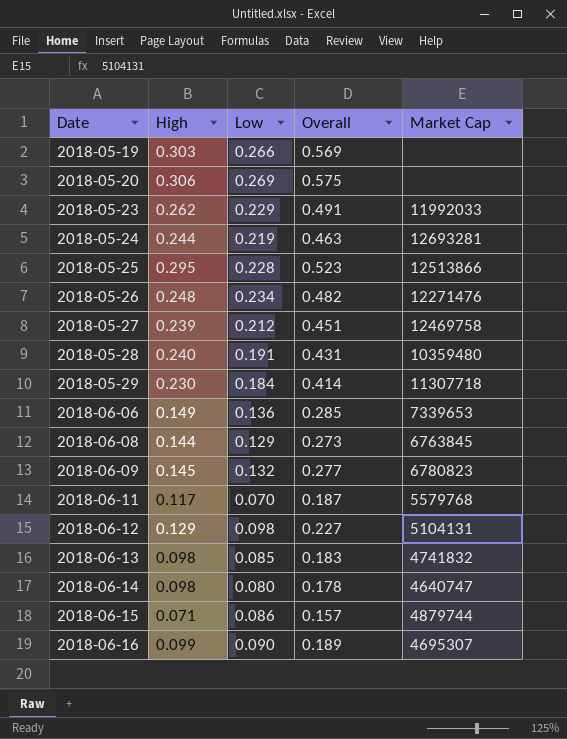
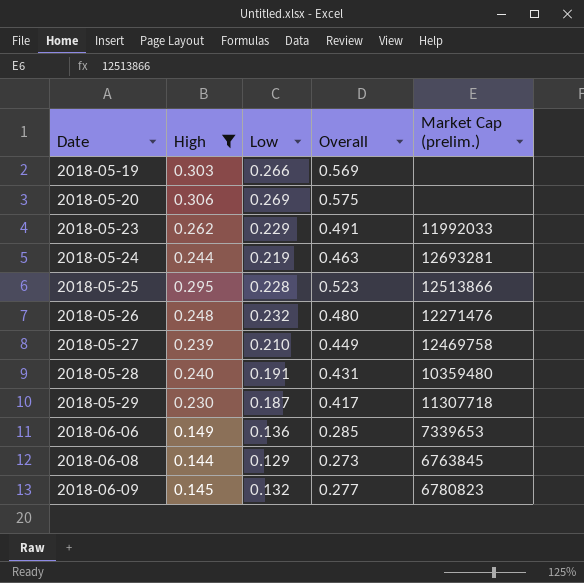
filter: none -> High >= 0.144
column name: Market Cap -> Market Cap (prelim.)
2018-05-26 | Low: 0.234 -> 0.232
2018-05-26 | Overall: 0.482 -> 0.480
2018-05-27 | Low: 0.212 -> 0.210
2018-05-27 | Overall: 0.451 -> 0.449
2018-05-29 | Low: 0.184 -> 0.187
2018-05-29 | Overall: 0.414 -> 0.417

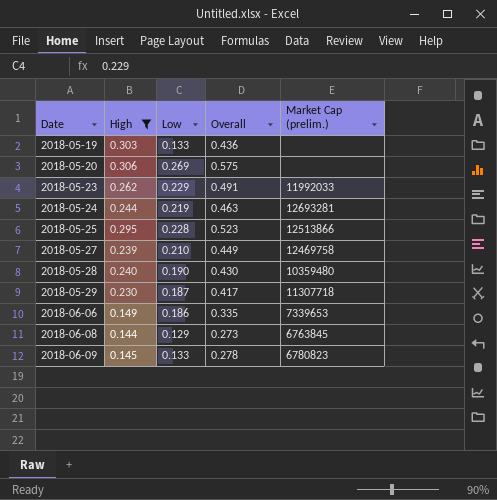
row 2018-05-26: 0.248 | 0.232 | 0.480 | 12271476 -> none
2018-05-19 | Low: 0.266 -> 0.133
2018-05-19 | Overall: 0.569 -> 0.436
2018-05-28 | Low: 0.191 -> 0.190
2018-05-28 | Overall: 0.431 -> 0.430
2018-06-06 | Low: 0.136 -> 0.186
2018-06-06 | Overall: 0.285 -> 0.335
2018-06-09 | Low: 0.132 -> 0.133
2018-06-09 | Overall: 0.277 -> 0.278

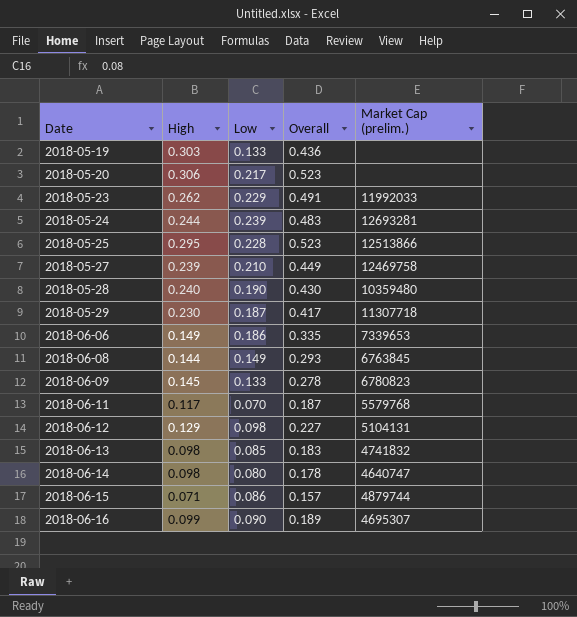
filter: High >= 0.144 -> none
2018-05-20 | Low: 0.269 -> 0.217
2018-05-20 | Overall: 0.575 -> 0.523
2018-05-24 | Low: 0.219 -> 0.239
2018-05-24 | Overall: 0.463 -> 0.483
2018-06-08 | Low: 0.129 -> 0.149
2018-06-08 | Overall: 0.273 -> 0.293

